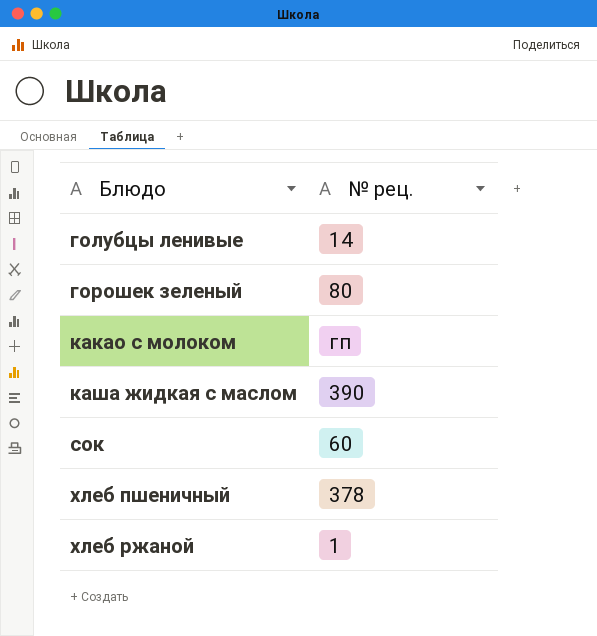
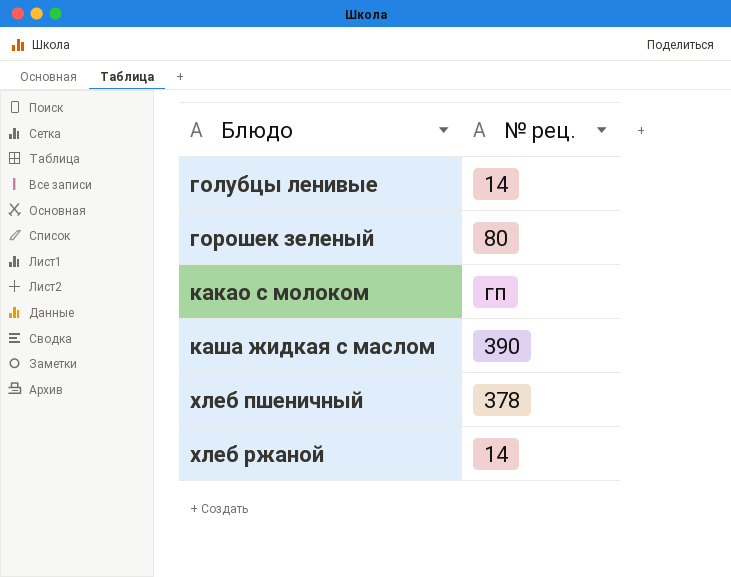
row сок: 60 -> none
хлеб ржаной | № рец.: 1 -> 14

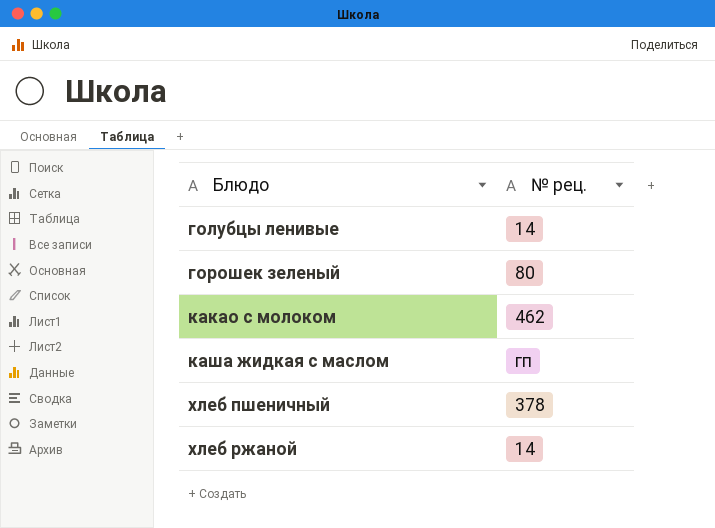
какао с молоком | № рец.: гп -> 462
каша жидкая с маслом | № рец.: 390 -> гп

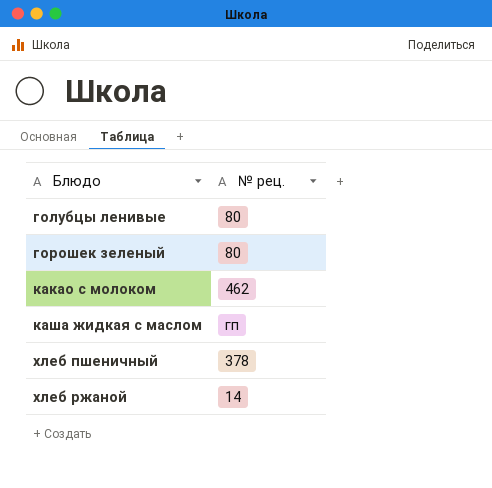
голубцы ленивые | № рец.: 14 -> 80

